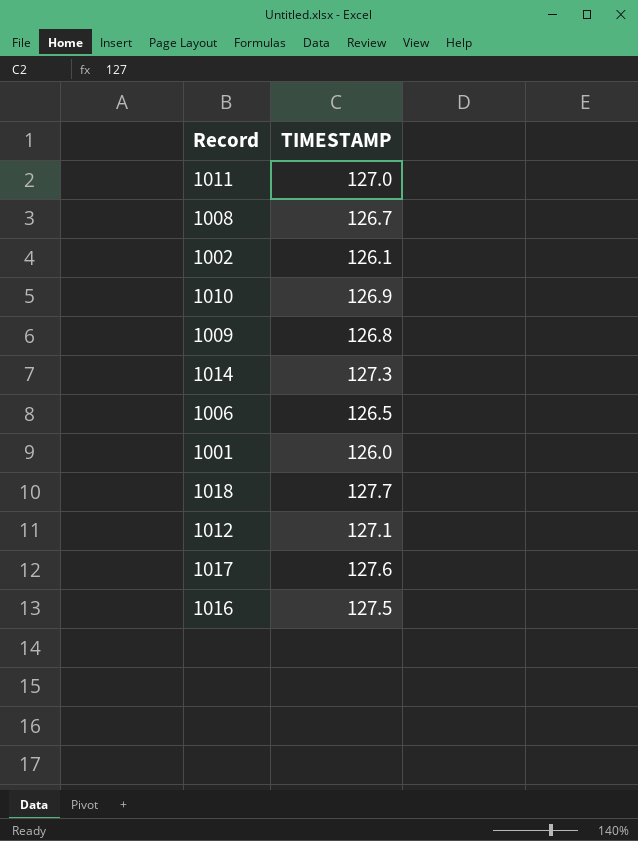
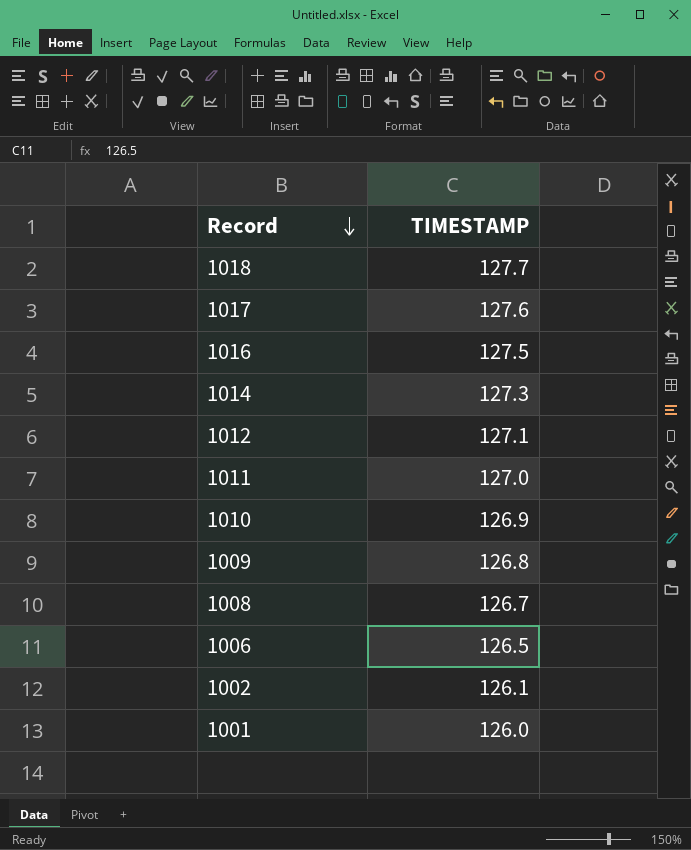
row order: none -> Record descending

